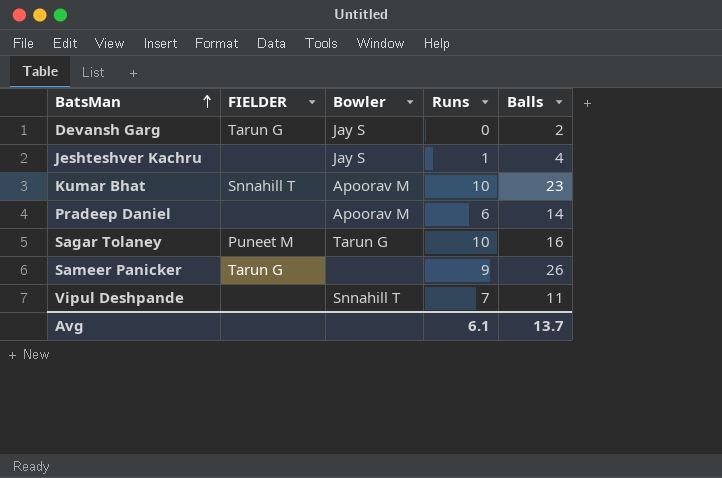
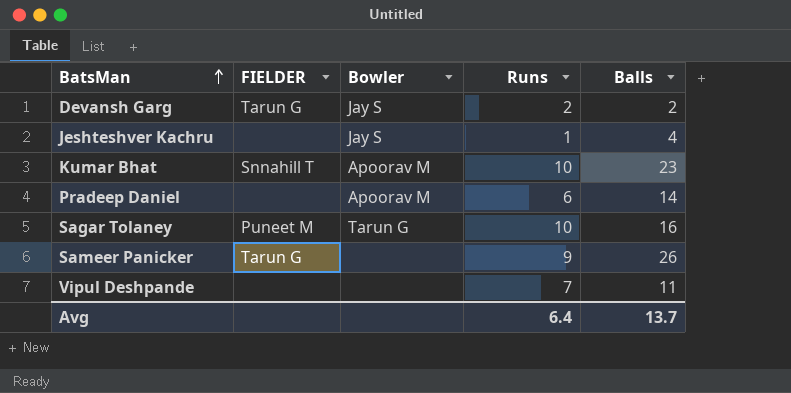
Devansh Garg | Runs: 0 -> 2
Vipul Deshpande | Bowler: Snnahill T -> none
Avg | Runs: 6.1 -> 6.4

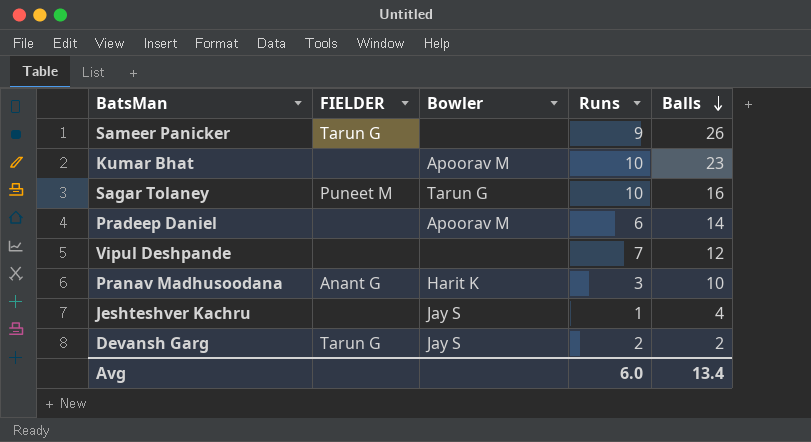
row order: BatsMan ascending -> Balls descending
Kumar Bhat | FIELDER: Snnahill T -> none
Vipul Deshpande | Balls: 11 -> 12
row Pranav Madhusoodana: none -> Anant G | Harit K | 3 | 10
Avg | Runs: 6.4 -> 6.0
Avg | Balls: 13.7 -> 13.4

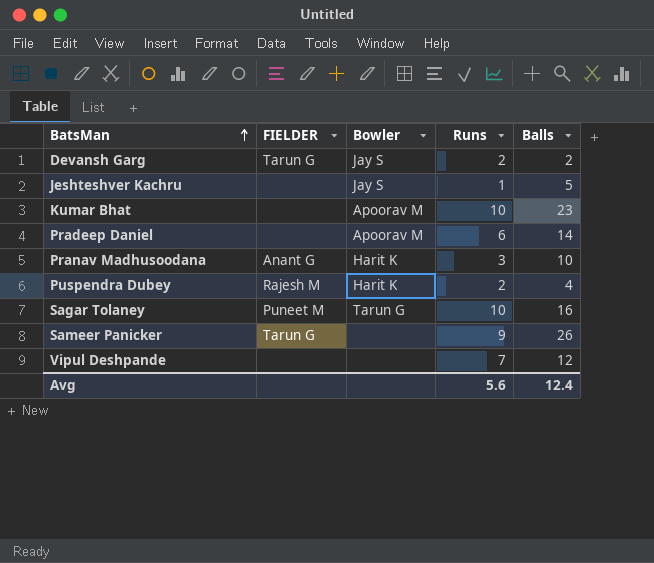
row order: Balls descending -> BatsMan ascending
Jeshteshver Kachru | Balls: 4 -> 5
row Puspendra Dubey: none -> Rajesh M | Harit K | 2 | 4
Avg | Runs: 6.0 -> 5.6
Avg | Balls: 13.4 -> 12.4

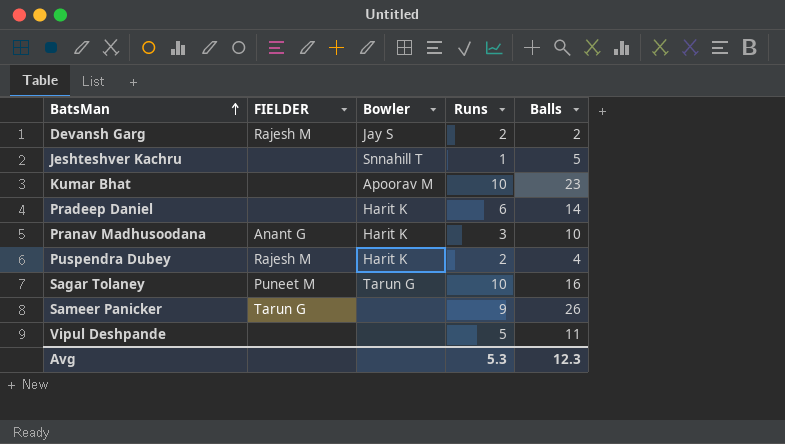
Devansh Garg | FIELDER: Tarun G -> Rajesh M
Jeshteshver Kachru | Bowler: Jay S -> Snnahill T
Pradeep Daniel | Bowler: Apoorav M -> Harit K
Vipul Deshpande | Runs: 7 -> 5
Vipul Deshpande | Balls: 12 -> 11
Avg | Runs: 5.6 -> 5.3
Avg | Balls: 12.4 -> 12.3

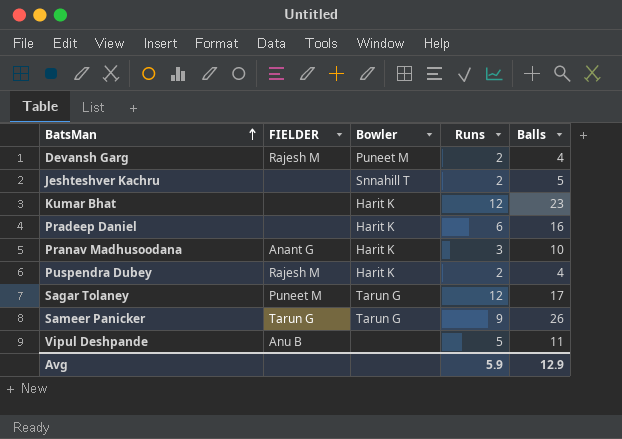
Devansh Garg | Bowler: Jay S -> Puneet M
Devansh Garg | Balls: 2 -> 4
Jeshteshver Kachru | Runs: 1 -> 2
Kumar Bhat | Bowler: Apoorav M -> Harit K
Kumar Bhat | Runs: 10 -> 12
Pradeep Daniel | Balls: 14 -> 16
Sagar Tolaney | Runs: 10 -> 12
Sagar Tolaney | Balls: 16 -> 17
Sameer Panicker | Bowler: none -> Tarun G
Vipul Deshpande | FIELDER: none -> Anu B
Avg | Runs: 5.3 -> 5.9
Avg | Balls: 12.3 -> 12.9

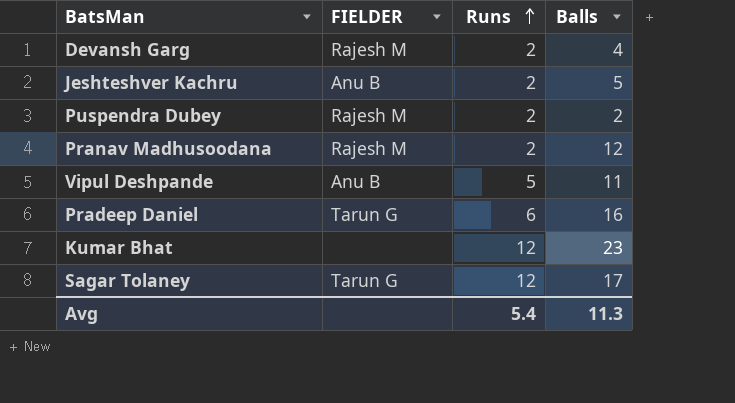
row order: BatsMan ascending -> Runs ascending
column Bowler | position: 3 -> none
row Sameer Panicker: Tarun G | Tarun G | 9 | 26 -> none
Jeshteshver Kachru | FIELDER: none -> Anu B
Puspendra Dubey | Balls: 4 -> 2
Pranav Madhusoodana | FIELDER: Anant G -> Rajesh M
Pranav Madhusoodana | Runs: 3 -> 2
Pranav Madhusoodana | Balls: 10 -> 12
Pradeep Daniel | FIELDER: none -> Tarun G
Sagar Tolaney | FIELDER: Puneet M -> Tarun G
Avg | Runs: 5.9 -> 5.4
Avg | Balls: 12.9 -> 11.3

